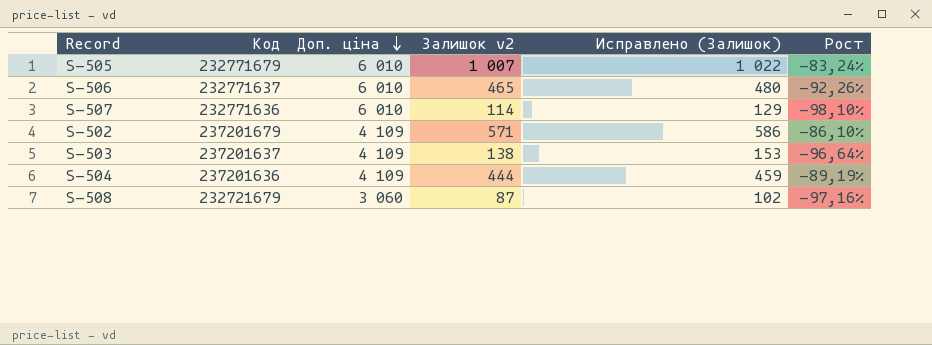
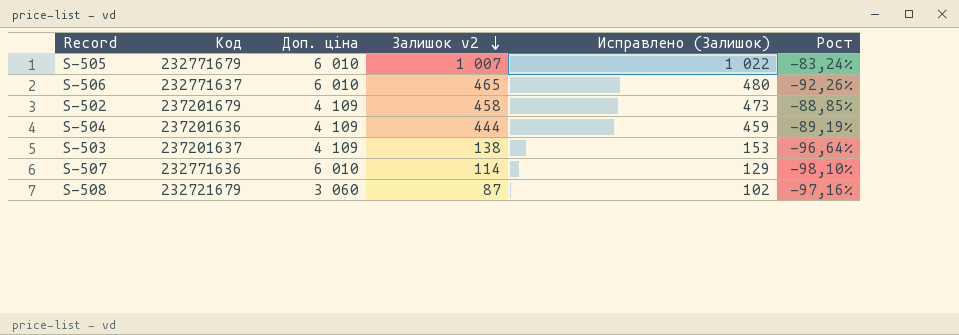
row order: Доп. ціна descending -> Залишок v2 descending
S-502 | Залишок v2: 571 -> 458
S-502 | Исправлено (Залишок): 586 -> 473
S-502 | Рост: -86,10% -> -88,85%

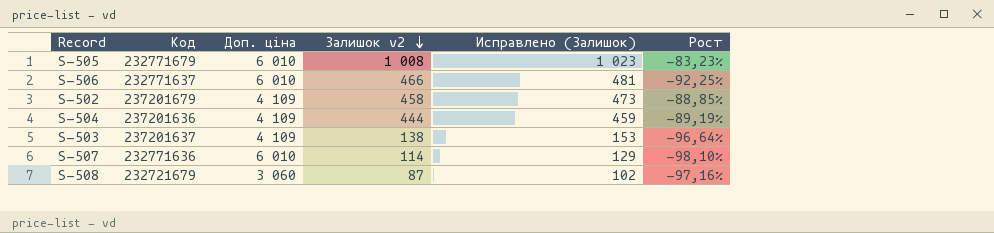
S-505 | Залишок v2: 1 007 -> 1 008
S-505 | Исправлено (Залишок): 1 022 -> 1 023
S-505 | Рост: -83,24% -> -83,23%
S-506 | Залишок v2: 465 -> 466
S-506 | Исправлено (Залишок): 480 -> 481
S-506 | Рост: -92,26% -> -92,25%

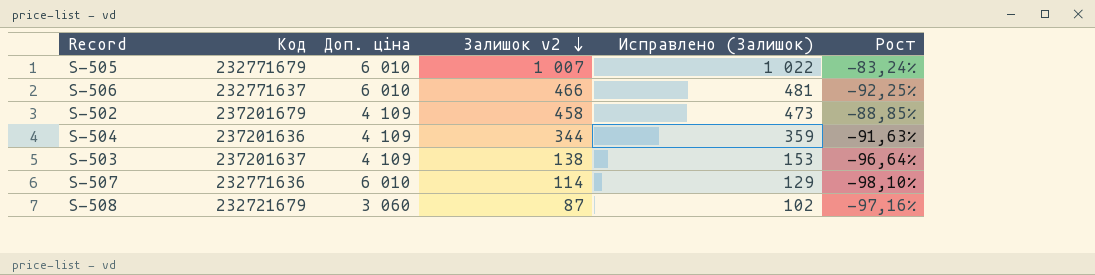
S-505 | Залишок v2: 1 008 -> 1 007
S-505 | Исправлено (Залишок): 1 023 -> 1 022
S-505 | Рост: -83,23% -> -83,24%
S-504 | Залишок v2: 444 -> 344
S-504 | Исправлено (Залишок): 459 -> 359
S-504 | Рост: -89,19% -> -91,63%

